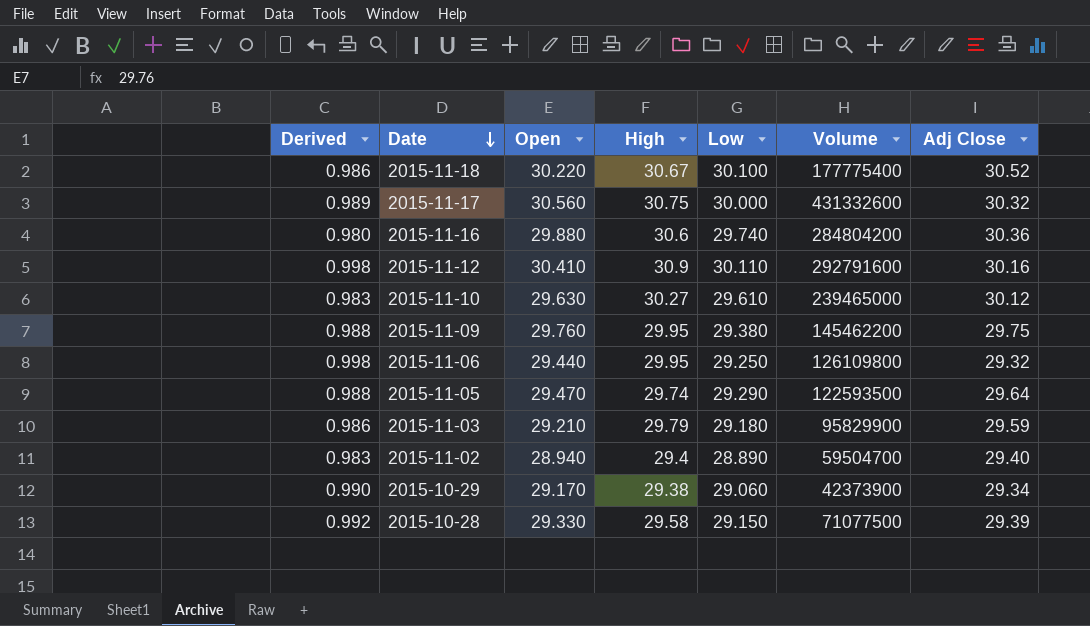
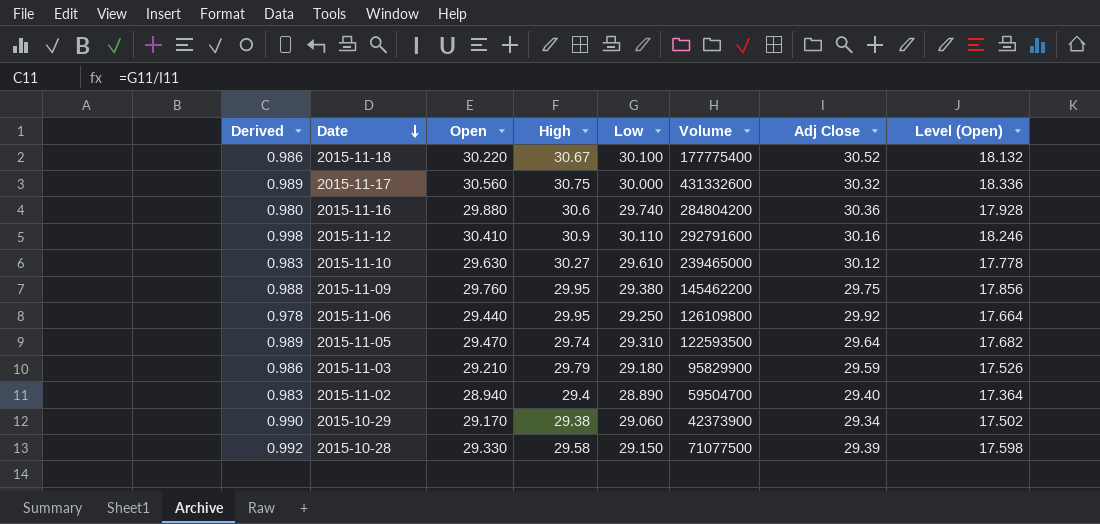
column Level (Open) | formula: none -> [Open] * 0.6
2015-11-06 | Derived: 0.998 -> 0.978
2015-11-06 | Adj Close: 29.32 -> 29.92
2015-11-05 | Derived: 0.988 -> 0.989
2015-11-05 | Low: 29.290 -> 29.310

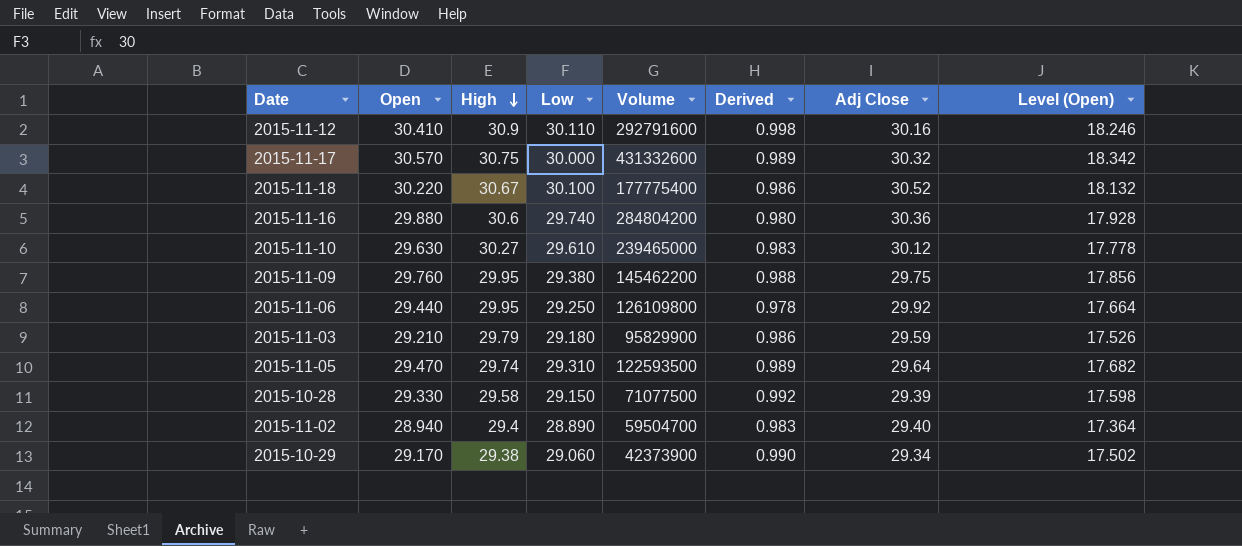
row order: Date descending -> High descending
column Derived | position: 1 -> 6
2015-11-17 | Open: 30.560 -> 30.570
2015-11-17 | Level (Open): 18.336 -> 18.342

